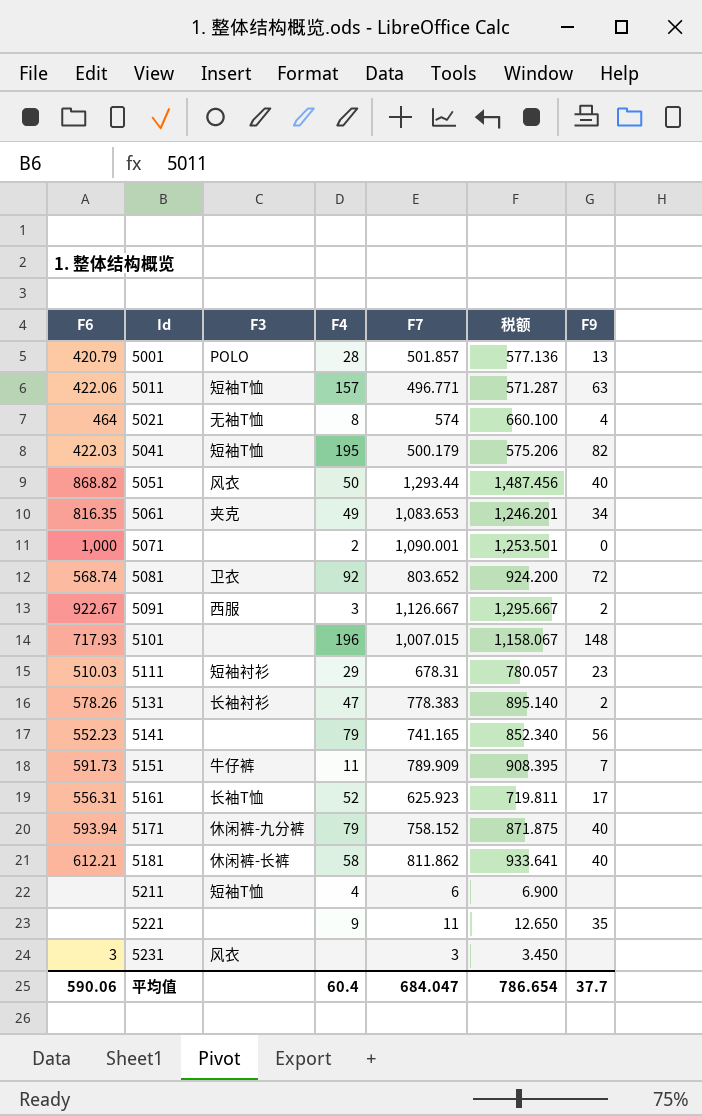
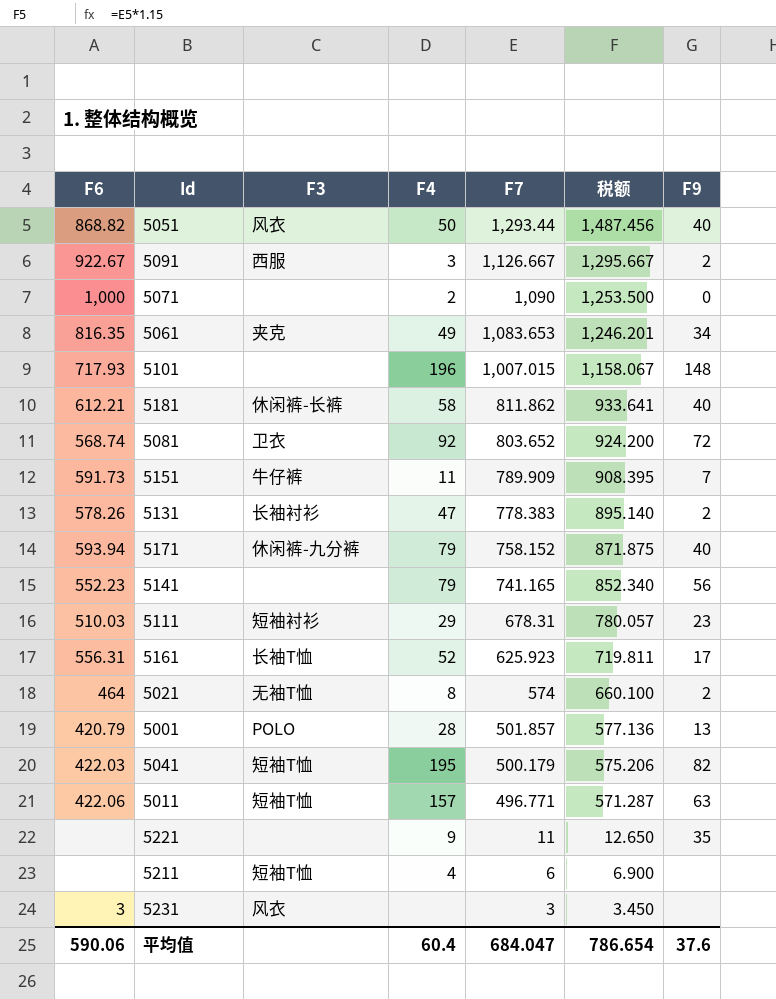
row order: Id ascending -> F7 descending
5071 | F7: 1,090.001 -> 1,090
5071 | 税额: 1,253.501 -> 1,253.500
5021 | F9: 4 -> 2
平均值 | F9: 37.7 -> 37.6

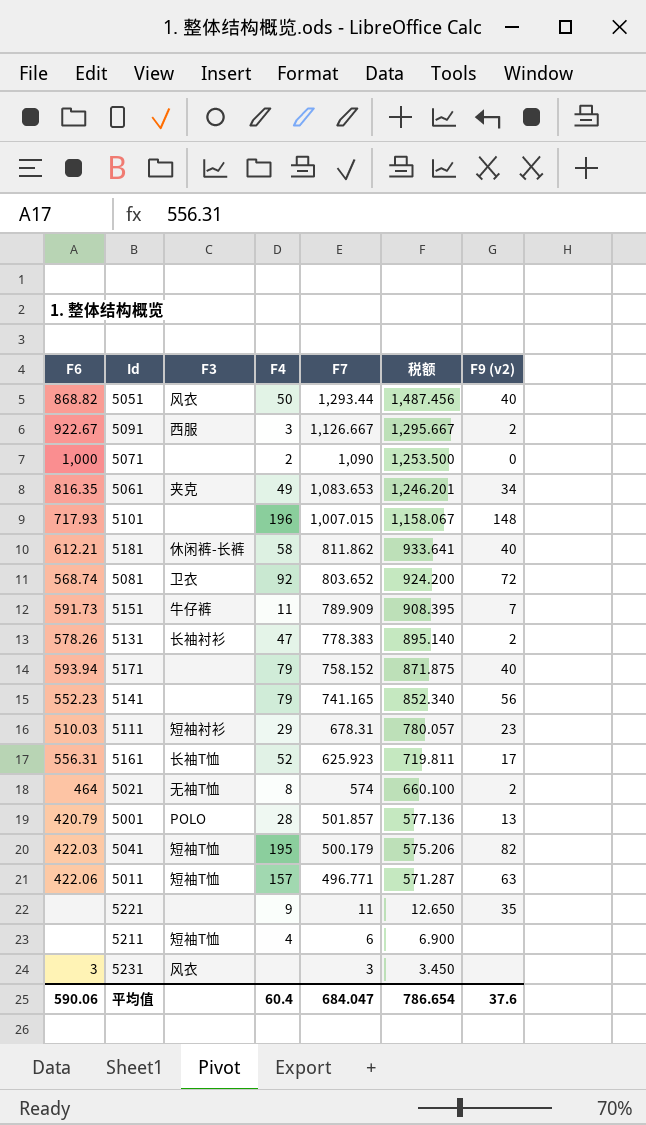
column name: F9 -> F9 (v2)
5171 | F3: 休闲裤-九分裤 -> none

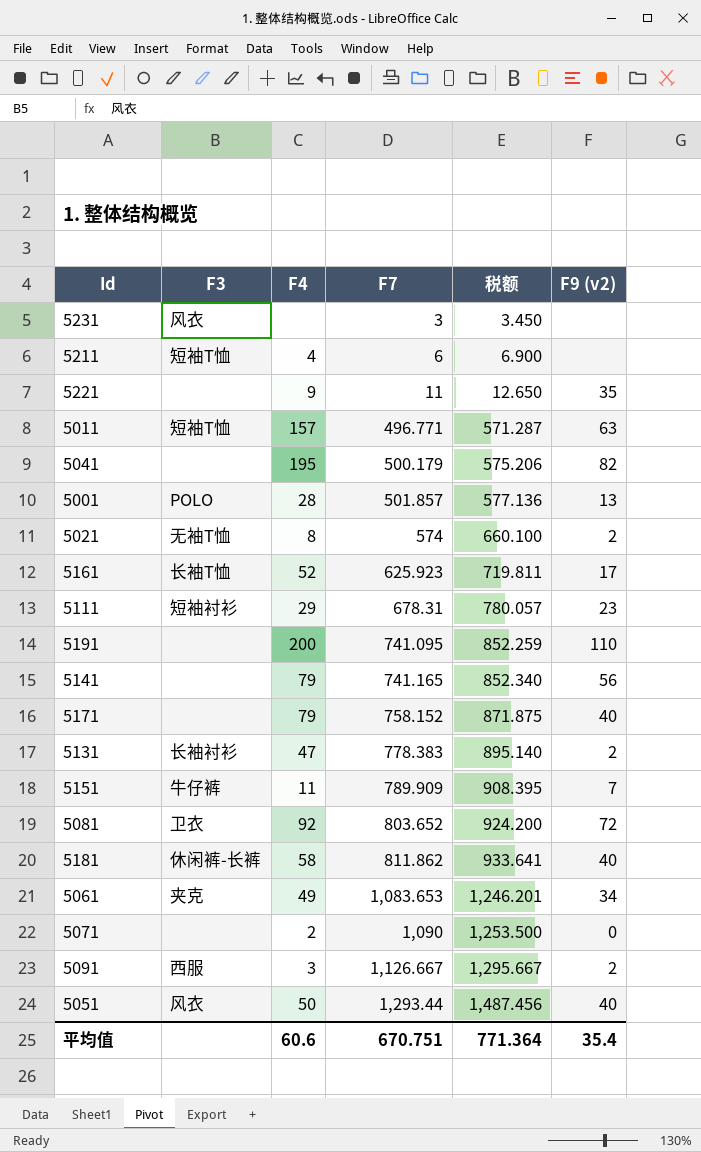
row order: F7 descending -> F7 ascending
column F6 | position: 1 -> none
row 5101: 717.93 | none | 196 | 1,007.015 | 1,158.067 | 148 -> none
5041 | F3: 短袖T恤 -> none
row 5191: none -> none | 200 | 741.095 | 852.259 | 110
平均值 | F4: 60.4 -> 60.6
平均值 | F7: 684.047 -> 670.751
平均值 | 税额: 786.654 -> 771.364
平均值 | F9 (v2): 37.6 -> 35.4

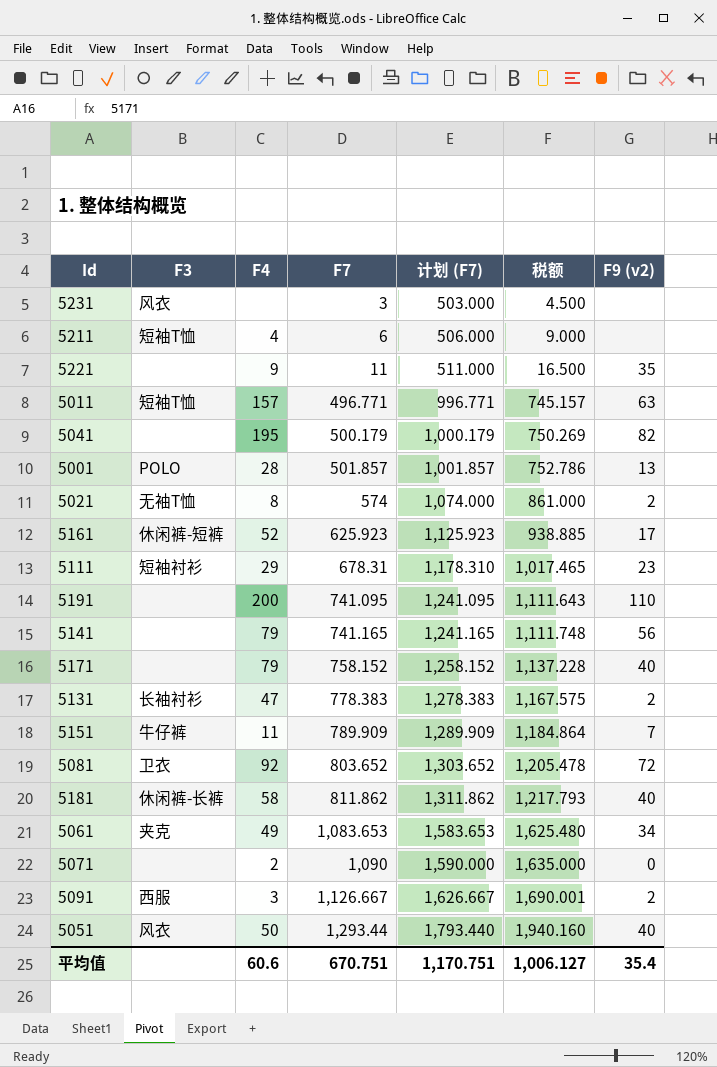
column 计划 (F7) | formula: none -> [F7] + 500
column 税额 | formula: [F7] * 1.15 -> [F7] * 1.5
5161 | F3: 长袖T恤 -> 休闲裤-短裤
平均值 | 税额: 771.364 -> 1,006.127

